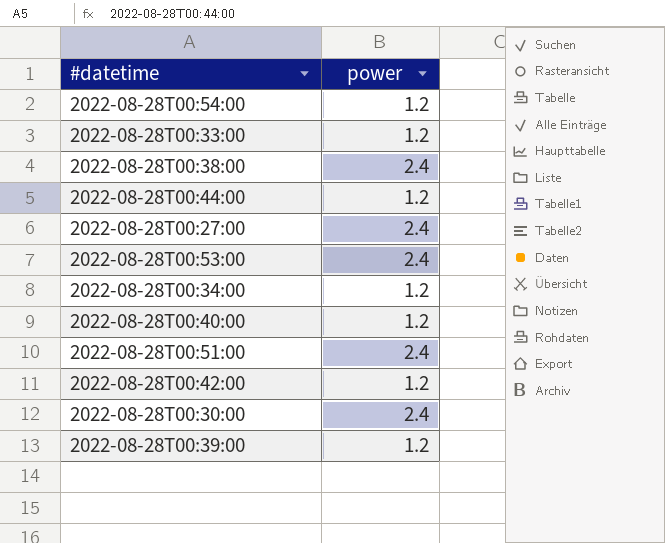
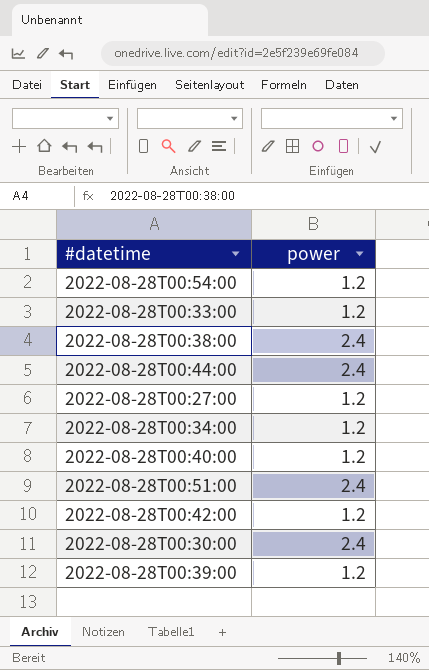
row 2022-08-28T00:53:00: 2.4 -> none
2022-08-28T00:44:00 | power: 1.2 -> 2.4
2022-08-28T00:27:00 | power: 2.4 -> 1.2

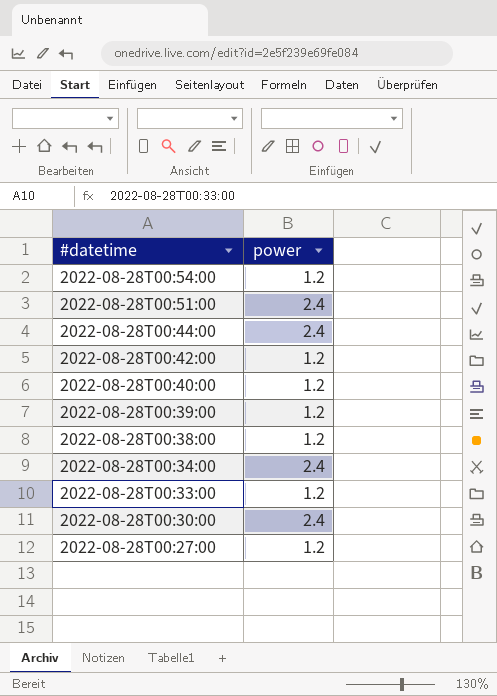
row order: none -> #datetime descending
2022-08-28T00:38:00 | power: 2.4 -> 1.2
2022-08-28T00:34:00 | power: 1.2 -> 2.4

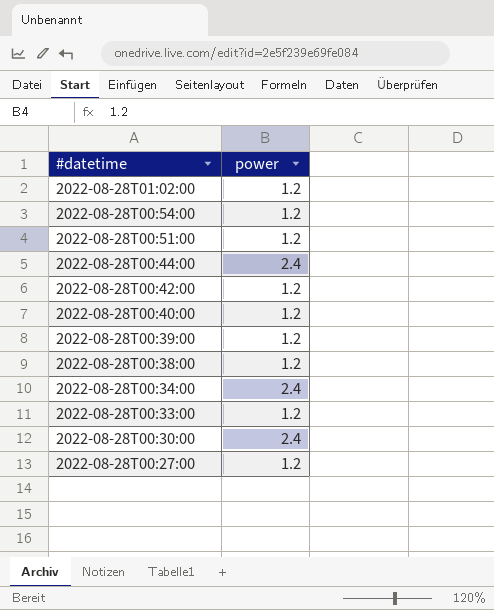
row 2022-08-28T01:02:00: none -> 1.2
2022-08-28T00:51:00 | power: 2.4 -> 1.2

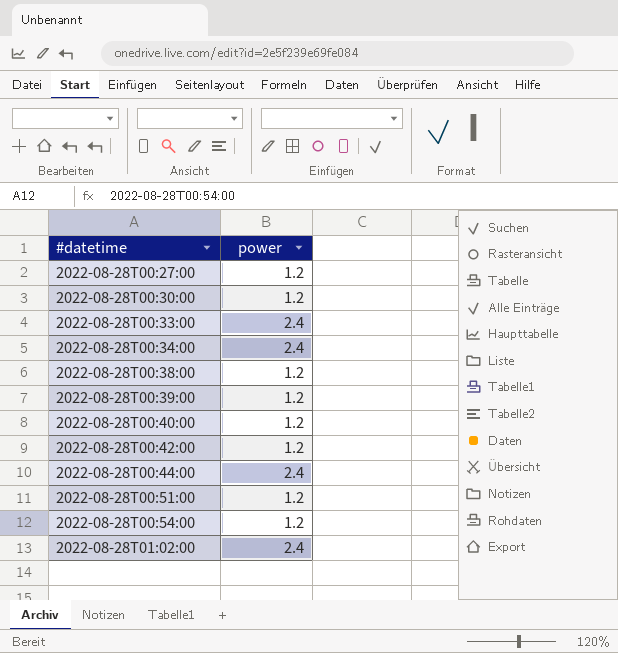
row order: #datetime descending -> #datetime ascending
2022-08-28T00:30:00 | power: 2.4 -> 1.2
2022-08-28T00:33:00 | power: 1.2 -> 2.4
2022-08-28T01:02:00 | power: 1.2 -> 2.4

